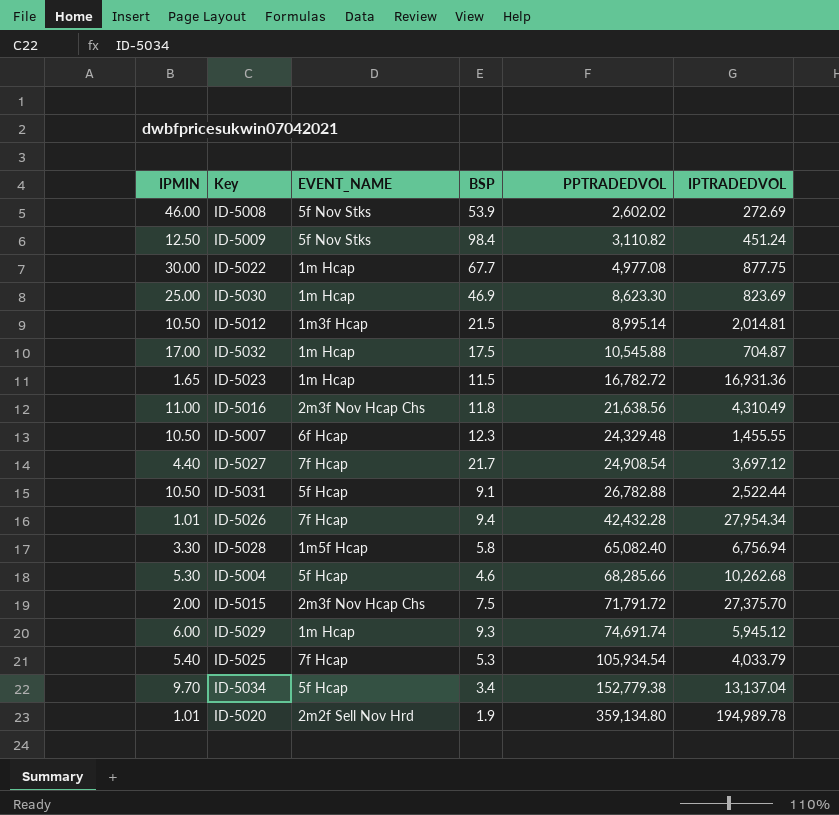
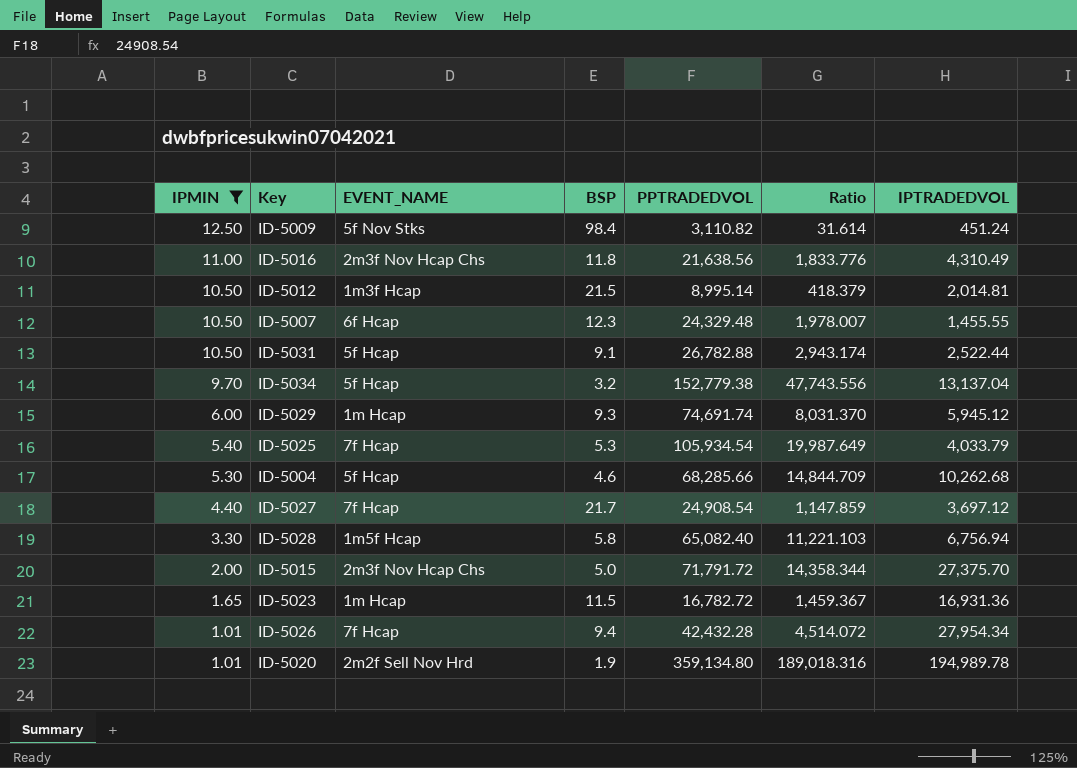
filter: none -> IPMIN <= 12.50
row order: PPTRADEDVOL ascending -> IPMIN descending
column Ratio | formula: none -> [PPTRADEDVOL] / [BSP]
ID-5034 | BSP: 3.4 -> 3.2
ID-5015 | BSP: 7.5 -> 5.0

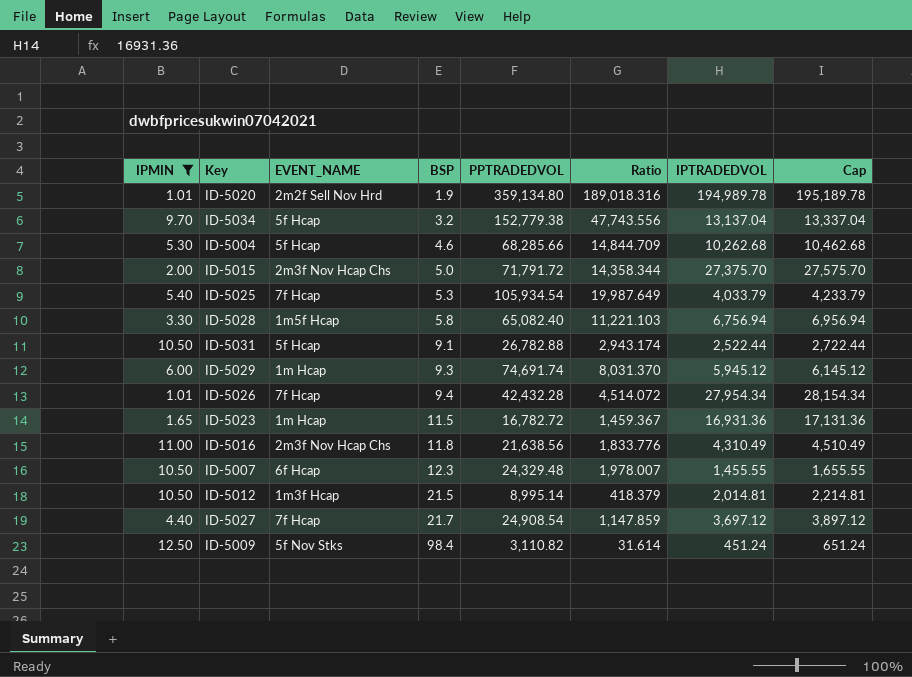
row order: IPMIN descending -> BSP ascending
column Cap | formula: none -> [IPTRADEDVOL] + 200

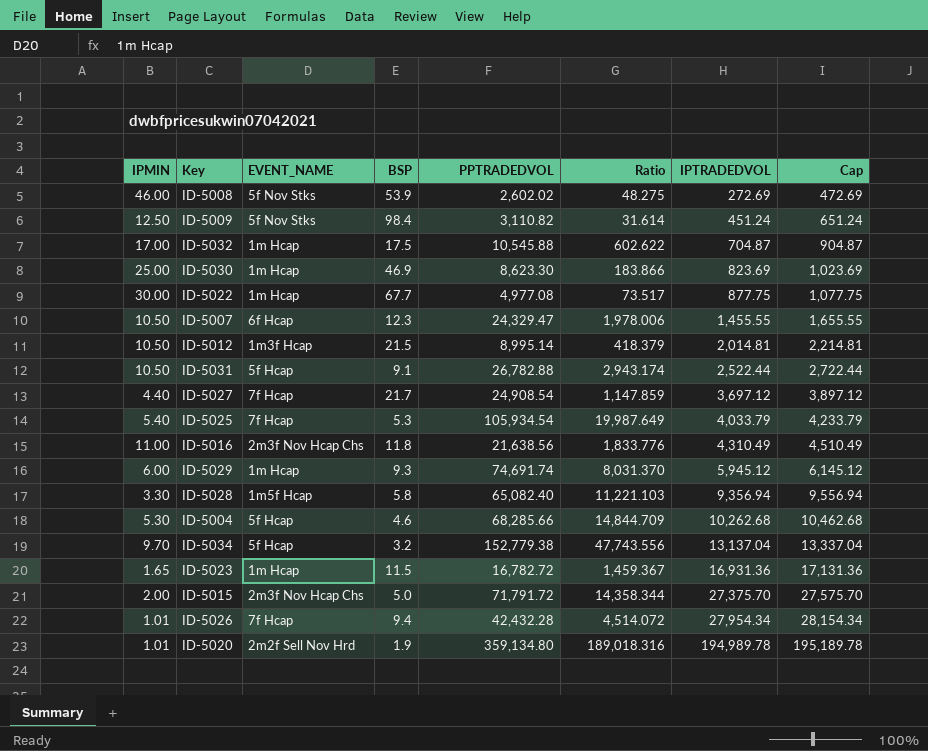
filter: IPMIN <= 12.50 -> none
row order: BSP ascending -> IPTRADEDVOL ascending
ID-5007 | PPTRADEDVOL: 24,329.48 -> 24,329.47
ID-5007 | Ratio: 1,978.007 -> 1,978.006
ID-5028 | IPTRADEDVOL: 6,756.94 -> 9,356.94
ID-5028 | Cap: 6,956.94 -> 9,556.94

